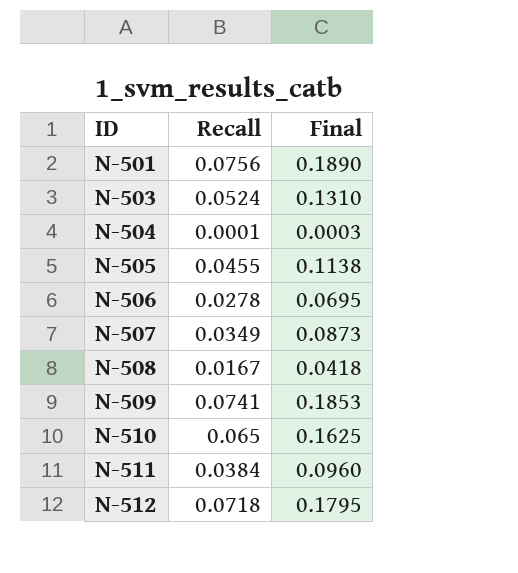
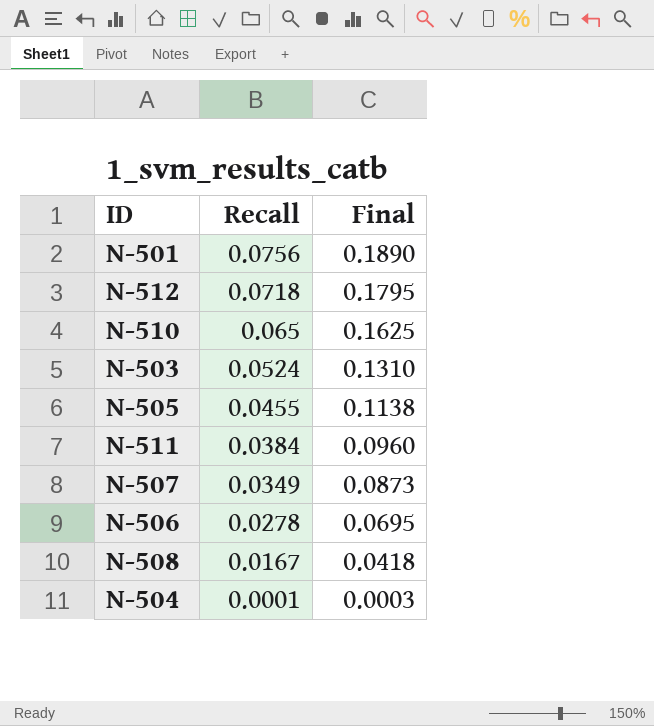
row order: ID ascending -> Recall descending
row N-509: 0.0741 | 0.1853 -> none

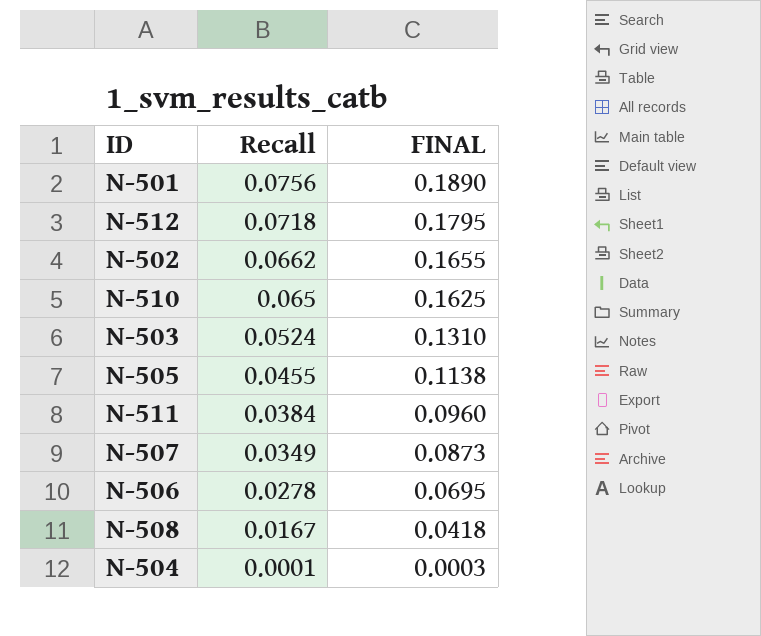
column name: Final -> FINAL
row N-502: none -> 0.0662 | 0.1655

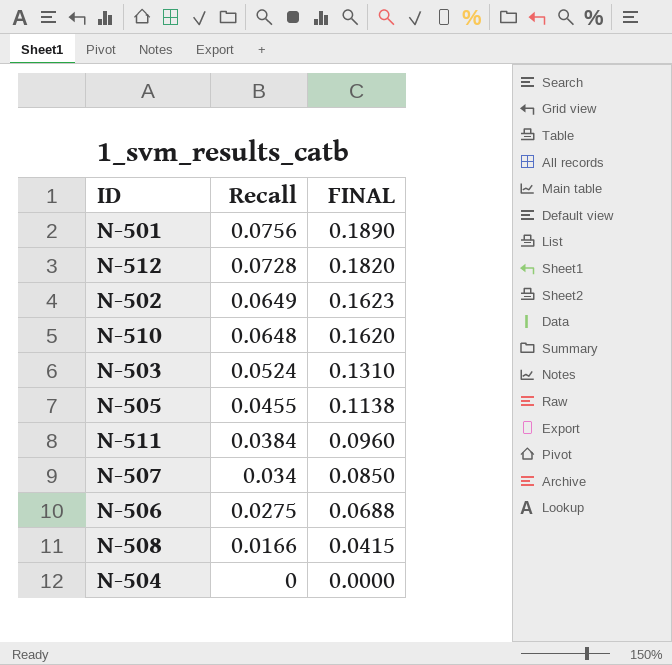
N-512 | Recall: 0.0718 -> 0.0728
N-512 | FINAL: 0.1795 -> 0.1820
N-502 | Recall: 0.0662 -> 0.0649
N-502 | FINAL: 0.1655 -> 0.1623
N-510 | Recall: 0.065 -> 0.0648
N-510 | FINAL: 0.1625 -> 0.1620
N-507 | Recall: 0.0349 -> 0.034
N-507 | FINAL: 0.0873 -> 0.0850
N-506 | Recall: 0.0278 -> 0.0275
N-506 | FINAL: 0.0695 -> 0.0688
N-508 | Recall: 0.0167 -> 0.0166
N-508 | FINAL: 0.0418 -> 0.0415
N-504 | Recall: 0.0001 -> 0
N-504 | FINAL: 0.0003 -> 0.0000

